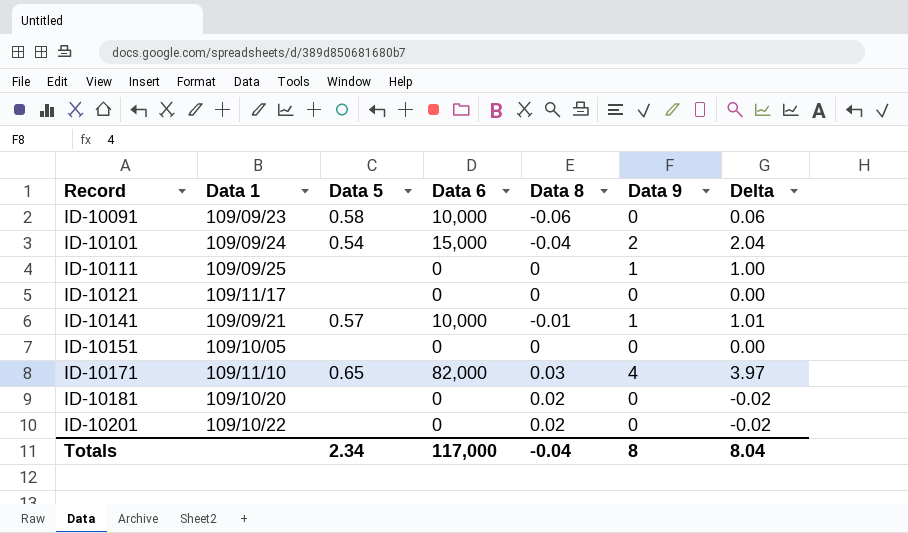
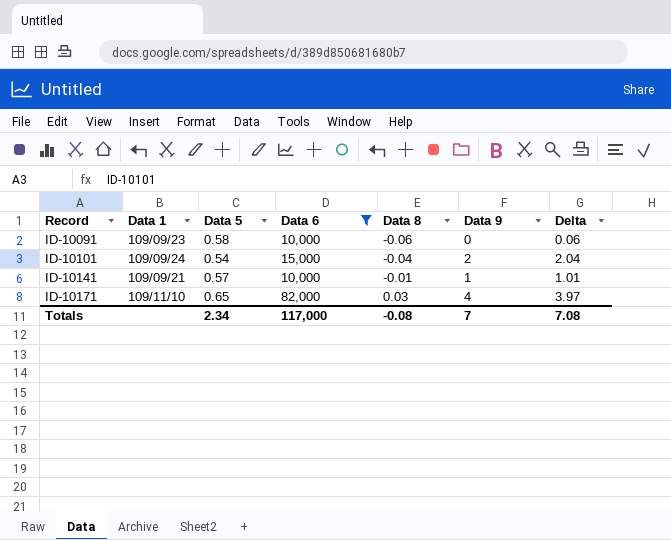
filter: none -> Data 6 != 0
Totals | Data 8: -0.04 -> -0.08
Totals | Data 9: 8 -> 7
Totals | Delta: 8.04 -> 7.08

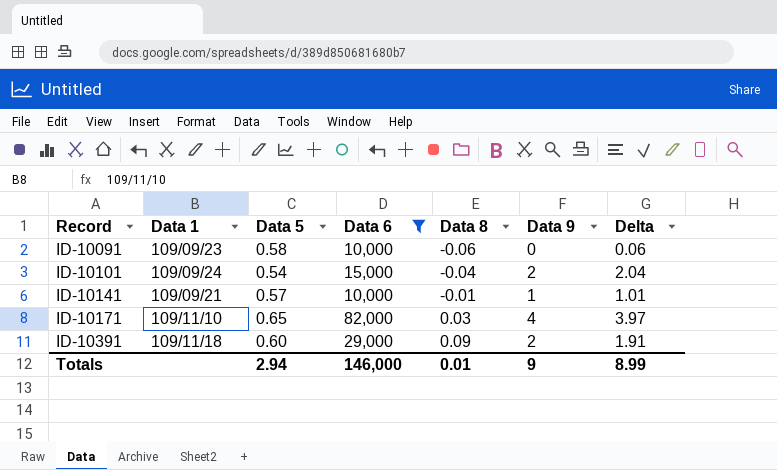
row ID-10391: none -> 109/11/18 | 0.60 | 29,000 | 0.09 | 2 | 1.91
Totals | Data 5: 2.34 -> 2.94
Totals | Data 6: 117,000 -> 146,000
Totals | Data 8: -0.08 -> 0.01
Totals | Data 9: 7 -> 9
Totals | Delta: 7.08 -> 8.99

